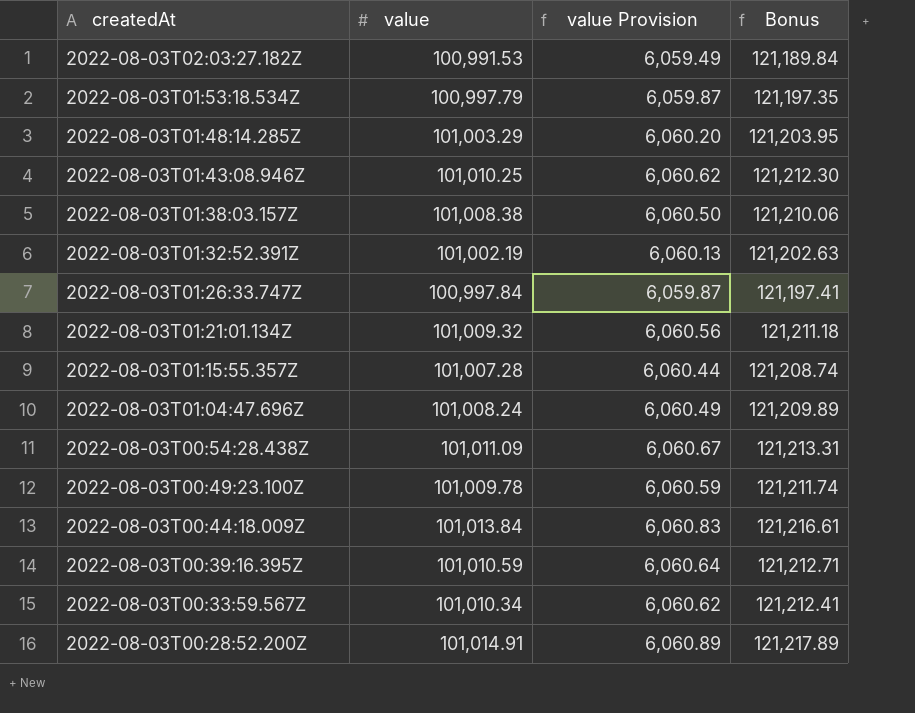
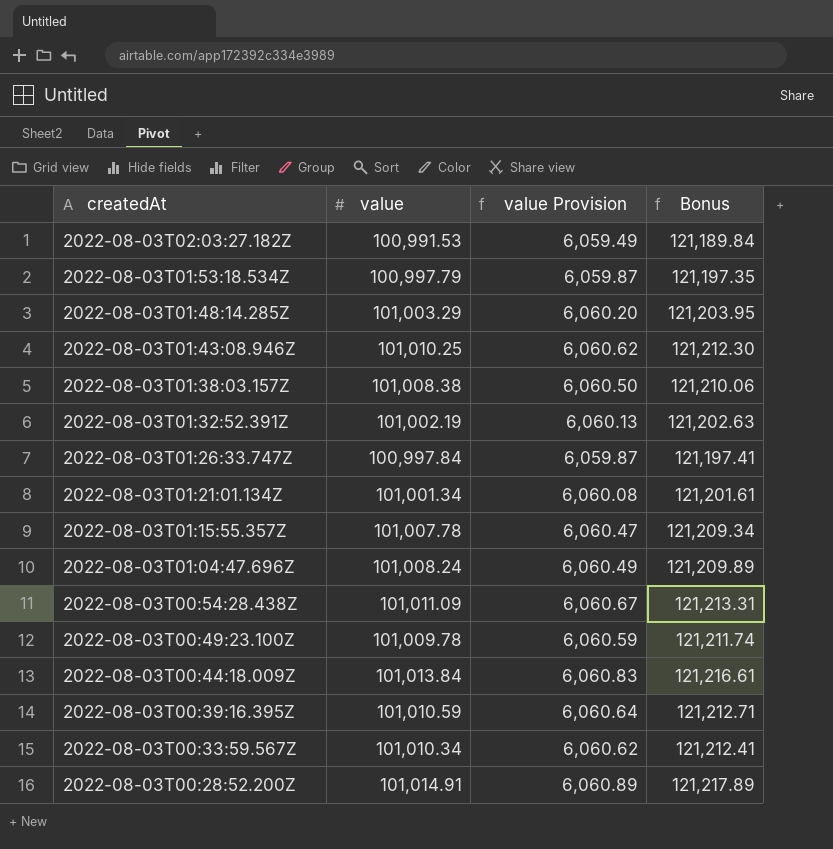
2022-08-03T01:21:01.134Z | value: 101,009.32 -> 101,001.34
2022-08-03T01:21:01.134Z | value Provision: 6,060.56 -> 6,060.08
2022-08-03T01:21:01.134Z | Bonus: 121,211.18 -> 121,201.61
2022-08-03T01:15:55.357Z | value: 101,007.28 -> 101,007.78
2022-08-03T01:15:55.357Z | value Provision: 6,060.44 -> 6,060.47
2022-08-03T01:15:55.357Z | Bonus: 121,208.74 -> 121,209.34

